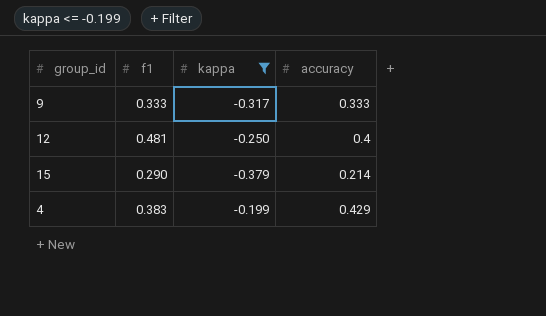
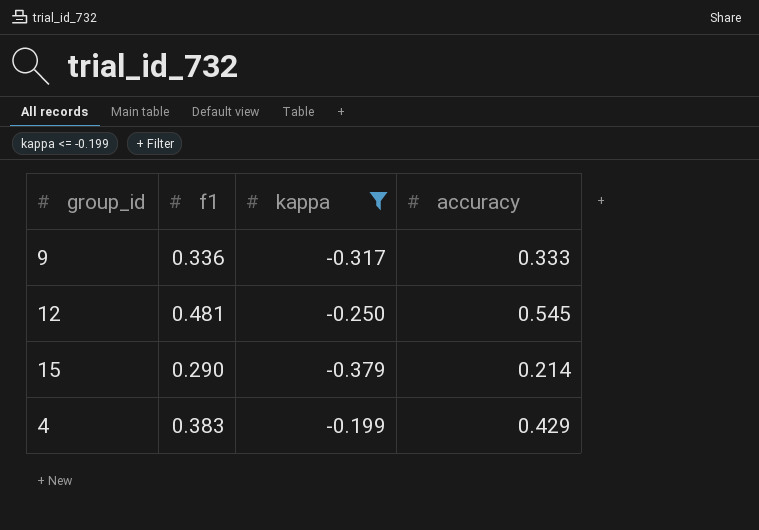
9 | f1: 0.333 -> 0.336
12 | accuracy: 0.4 -> 0.545

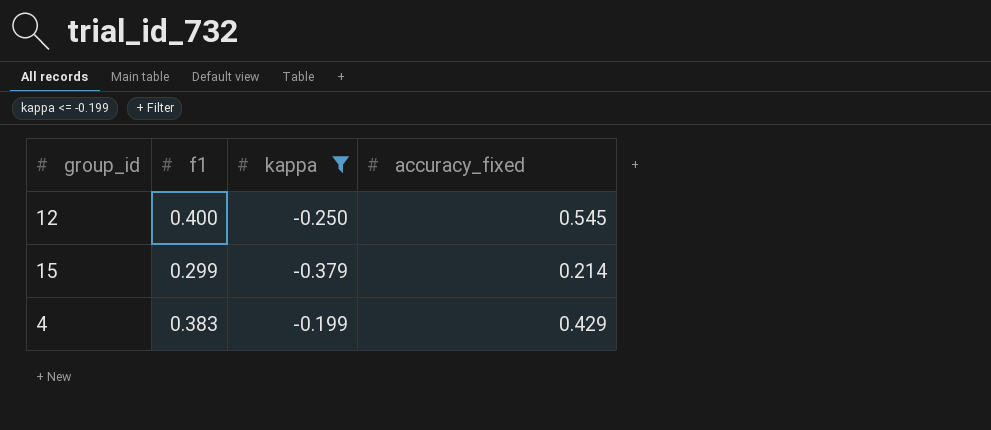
column name: accuracy -> accuracy_fixed
row 9: 0.336 | -0.317 | 0.333 -> none
12 | f1: 0.481 -> 0.400
15 | f1: 0.290 -> 0.299

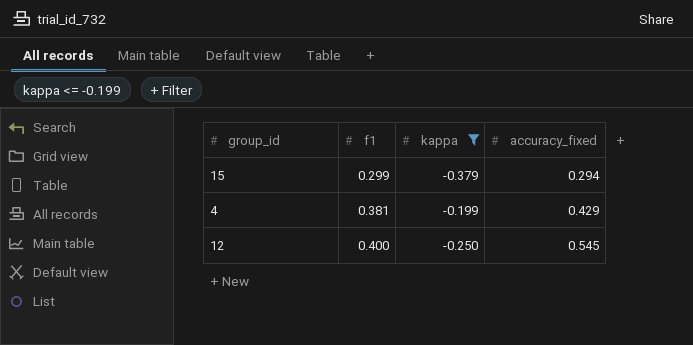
row order: none -> f1 ascending
15 | accuracy_fixed: 0.214 -> 0.294
4 | f1: 0.383 -> 0.381

